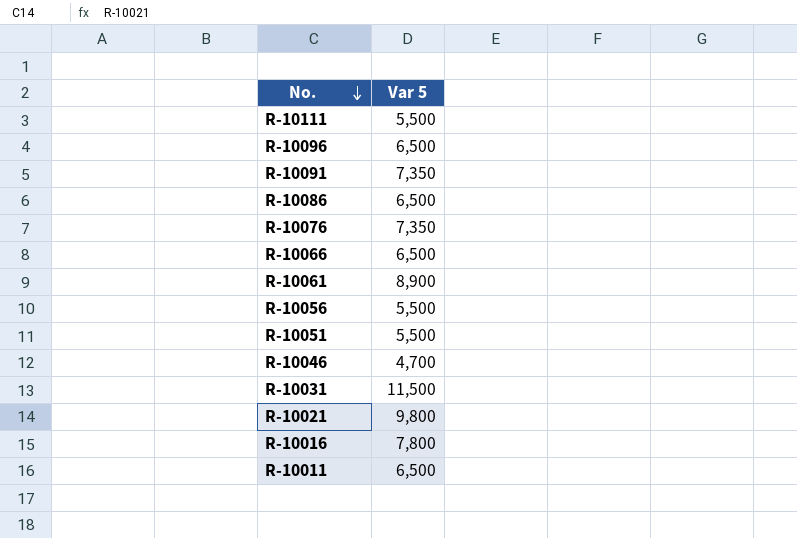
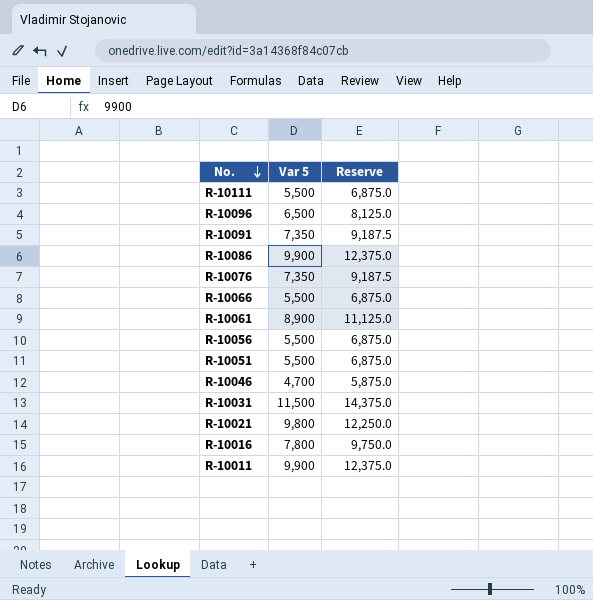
column Reserve | formula: none -> [Var 5] * 1.25
R-10086 | Var 5: 6,500 -> 9,900
R-10066 | Var 5: 6,500 -> 5,500
R-10011 | Var 5: 6,500 -> 9,900

